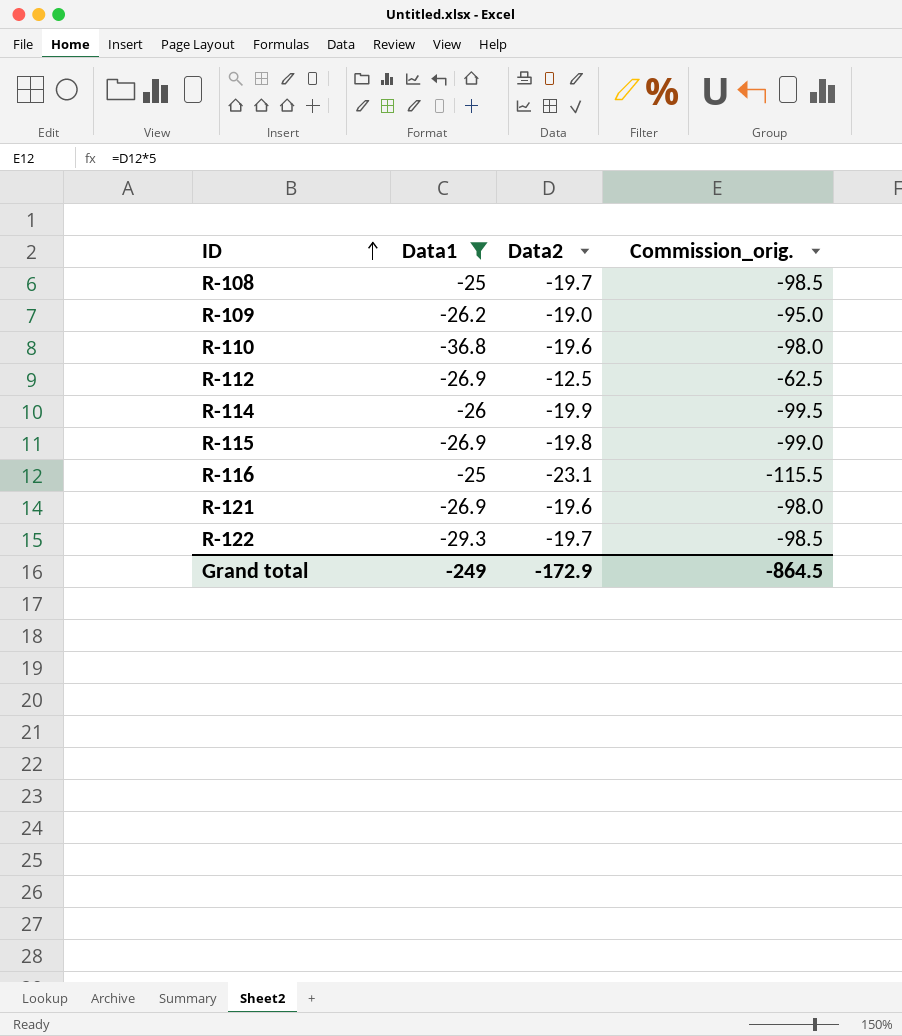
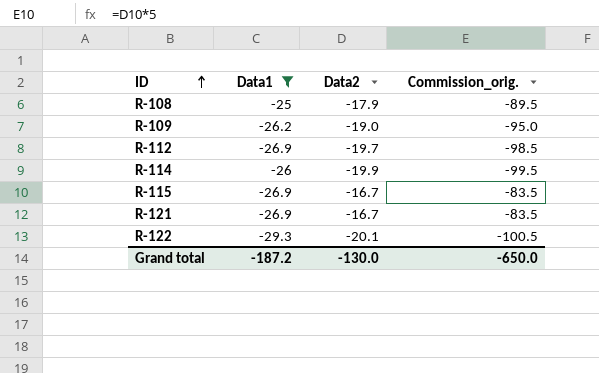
row R-110: -36.8 | -19.6 | -98.0 -> none
row R-116: -25 | -23.1 | -115.5 -> none
R-108 | Data2: -19.7 -> -17.9
R-108 | Commission_orig.: -98.5 -> -89.5
R-112 | Data2: -12.5 -> -19.7
R-112 | Commission_orig.: -62.5 -> -98.5
R-115 | Data2: -19.8 -> -16.7
R-115 | Commission_orig.: -99.0 -> -83.5
R-121 | Data2: -19.6 -> -16.7
R-121 | Commission_orig.: -98.0 -> -83.5
R-122 | Data2: -19.7 -> -20.1
R-122 | Commission_orig.: -98.5 -> -100.5
Grand total | Data1: -249 -> -187.2
Grand total | Data2: -172.9 -> -130.0
Grand total | Commission_orig.: -864.5 -> -650.0

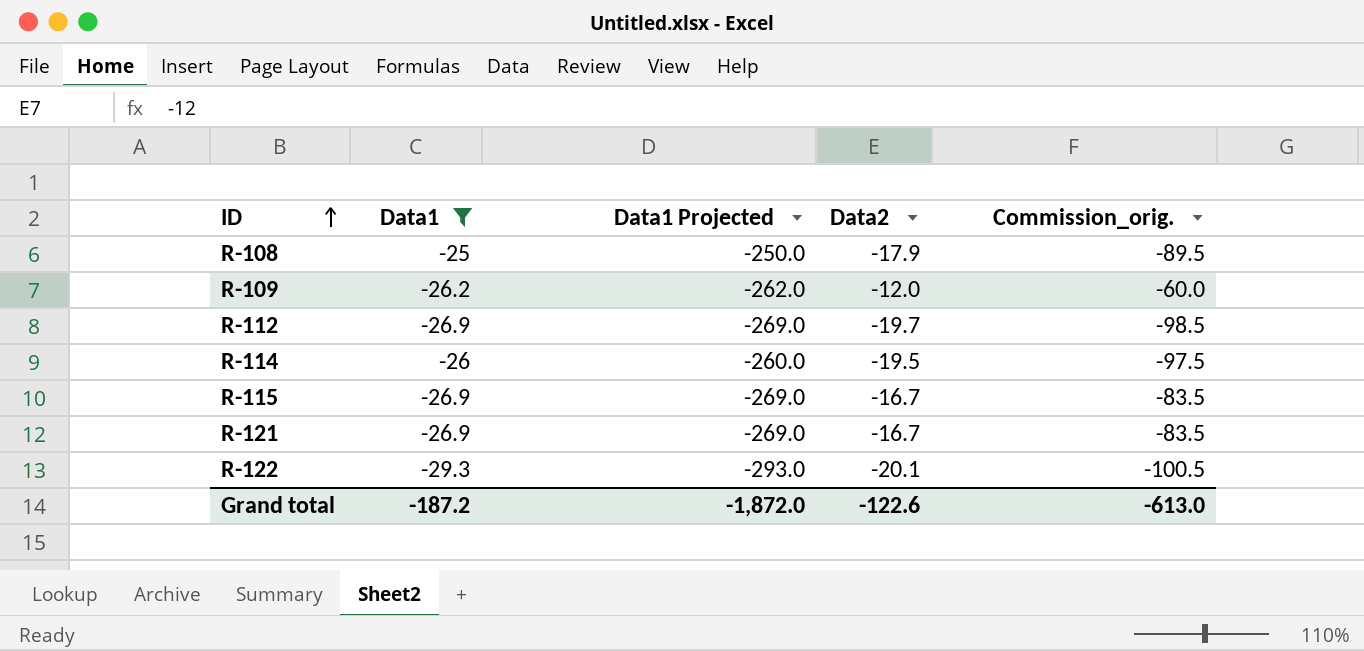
column Data1 Projected | formula: none -> [Data1] * 10
R-109 | Data2: -19.0 -> -12.0
R-109 | Commission_orig.: -95.0 -> -60.0
R-114 | Data2: -19.9 -> -19.5
R-114 | Commission_orig.: -99.5 -> -97.5
Grand total | Data2: -130.0 -> -122.6
Grand total | Commission_orig.: -650.0 -> -613.0

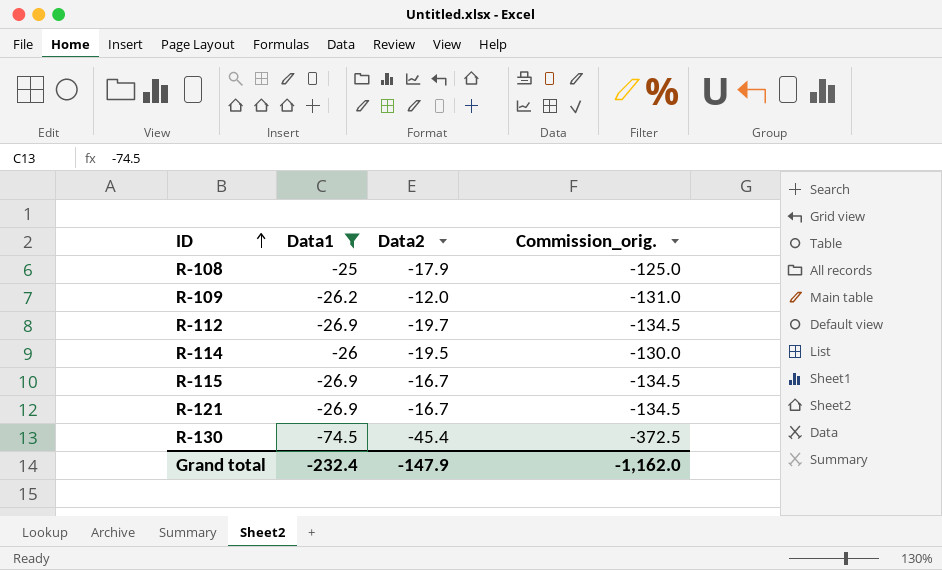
column Data1 Projected | formula: [Data1] * 10 -> none
column Commission_orig. | formula: [Data2] * 5 -> [Data1] * 5
row R-122: -29.3 | -293.0 | -20.1 | -100.5 -> none
row R-130: none -> -74.5 | -45.4 | -372.5
Grand total | Data1: -187.2 -> -232.4
Grand total | Data2: -122.6 -> -147.9
Grand total | Commission_orig.: -613.0 -> -1,162.0

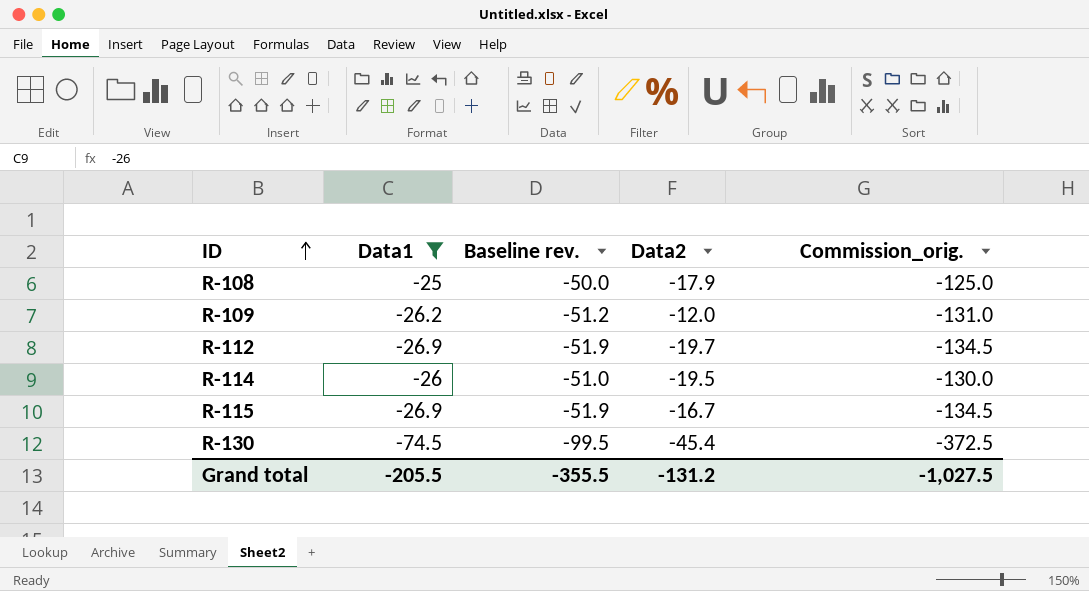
column Baseline rev. | formula: none -> [Data1] - 25
row R-121: -26.9 | -16.7 | -134.5 -> none
Grand total | Data1: -232.4 -> -205.5
Grand total | Data2: -147.9 -> -131.2
Grand total | Commission_orig.: -1,162.0 -> -1,027.5

